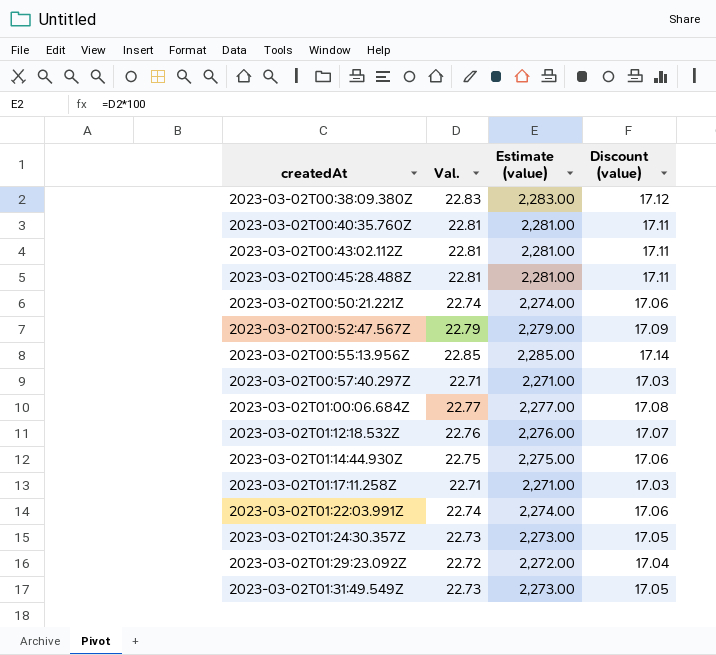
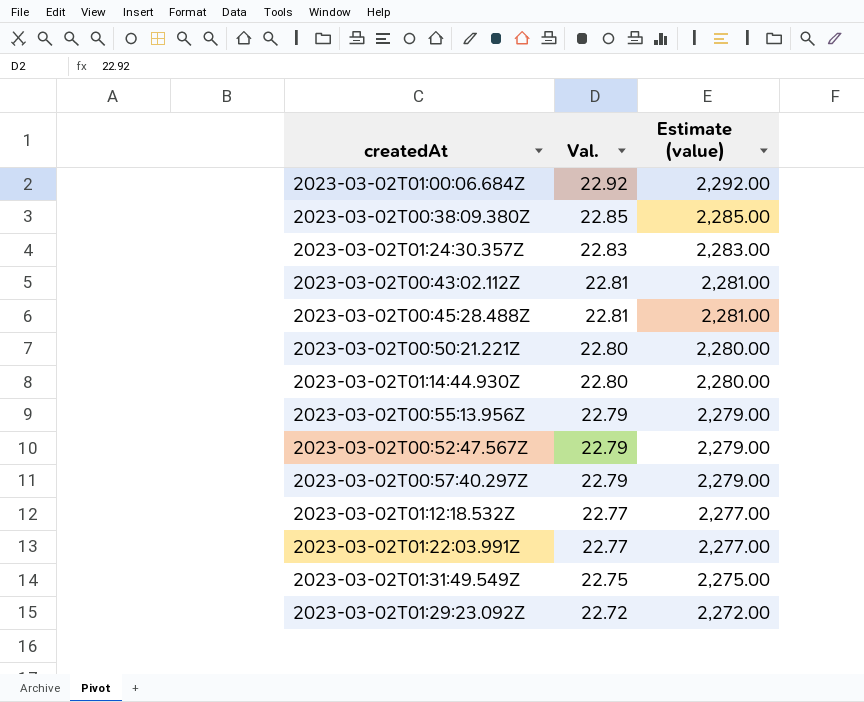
row order: createdAt ascending -> Val. descending
column Discount (value) | formula: [Val.] * 0.75 -> none
row 2023-03-02T00:40:35.760Z: 22.81 | 2,281.00 | 17.11 -> none
row 2023-03-02T01:17:11.258Z: 22.71 | 2,271.00 | 17.03 -> none
2023-03-02T01:00:06.684Z | Val.: 22.77 -> 22.92
2023-03-02T01:00:06.684Z | Estimate (value): 2,277.00 -> 2,292.00
2023-03-02T00:38:09.380Z | Val.: 22.83 -> 22.85
2023-03-02T00:38:09.380Z | Estimate (value): 2,283.00 -> 2,285.00
2023-03-02T01:24:30.357Z | Val.: 22.73 -> 22.83
2023-03-02T01:24:30.357Z | Estimate (value): 2,273.00 -> 2,283.00
2023-03-02T00:50:21.221Z | Val.: 22.74 -> 22.80
2023-03-02T00:50:21.221Z | Estimate (value): 2,274.00 -> 2,280.00
2023-03-02T01:14:44.930Z | Val.: 22.75 -> 22.80
2023-03-02T01:14:44.930Z | Estimate (value): 2,275.00 -> 2,280.00
2023-03-02T00:55:13.956Z | Val.: 22.85 -> 22.79
2023-03-02T00:55:13.956Z | Estimate (value): 2,285.00 -> 2,279.00
2023-03-02T00:57:40.297Z | Val.: 22.71 -> 22.79
2023-03-02T00:57:40.297Z | Estimate (value): 2,271.00 -> 2,279.00
2023-03-02T01:12:18.532Z | Val.: 22.76 -> 22.77
2023-03-02T01:12:18.532Z | Estimate (value): 2,276.00 -> 2,277.00
2023-03-02T01:22:03.991Z | Val.: 22.74 -> 22.77
2023-03-02T01:22:03.991Z | Estimate (value): 2,274.00 -> 2,277.00
2023-03-02T01:31:49.549Z | Val.: 22.73 -> 22.75
2023-03-02T01:31:49.549Z | Estimate (value): 2,273.00 -> 2,275.00

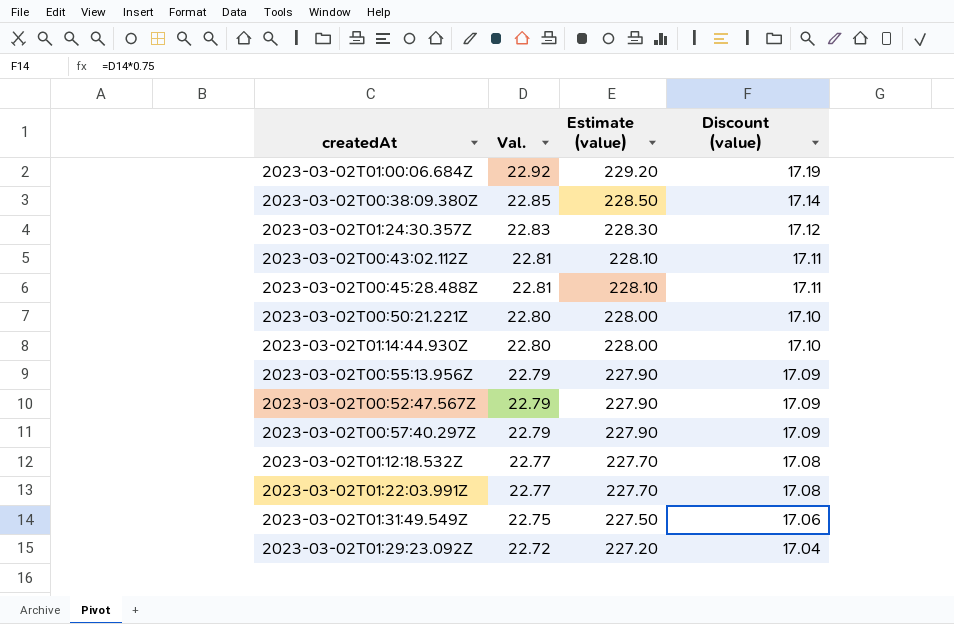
column Estimate (value) | formula: [Val.] * 100 -> [Val.] * 10
column Discount (value) | formula: none -> [Val.] * 0.75

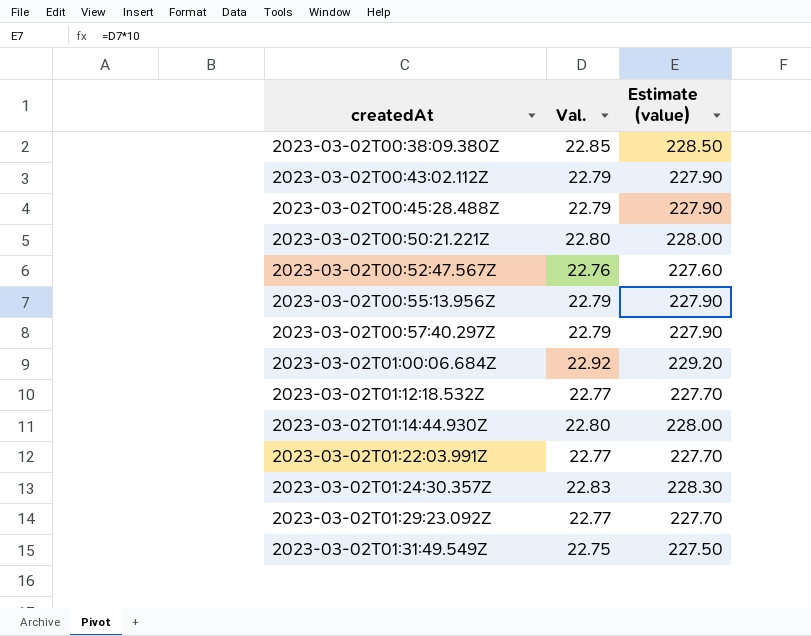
row order: Val. descending -> createdAt ascending
column Discount (value) | formula: [Val.] * 0.75 -> none
2023-03-02T00:43:02.112Z | Val.: 22.81 -> 22.79
2023-03-02T00:43:02.112Z | Estimate (value): 228.10 -> 227.90
2023-03-02T00:45:28.488Z | Val.: 22.81 -> 22.79
2023-03-02T00:45:28.488Z | Estimate (value): 228.10 -> 227.90
2023-03-02T00:52:47.567Z | Val.: 22.79 -> 22.76
2023-03-02T00:52:47.567Z | Estimate (value): 227.90 -> 227.60
2023-03-02T01:29:23.092Z | Val.: 22.72 -> 22.77
2023-03-02T01:29:23.092Z | Estimate (value): 227.20 -> 227.70

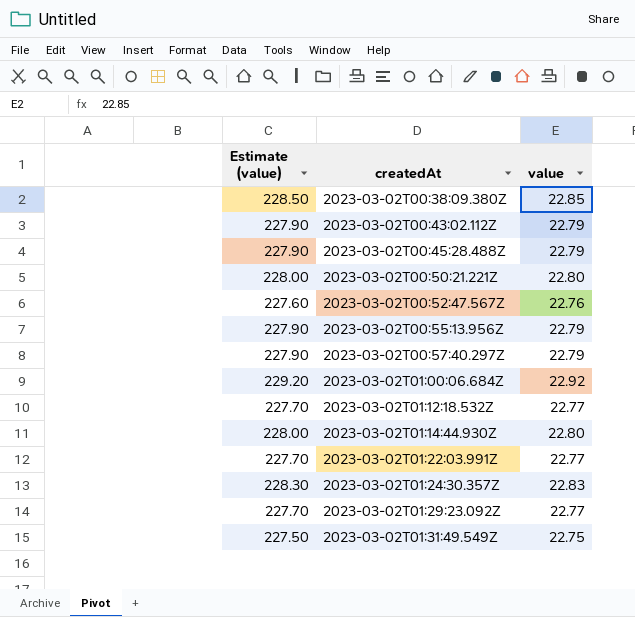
column Estimate (value) | position: 3 -> 1
column name: Val. -> value

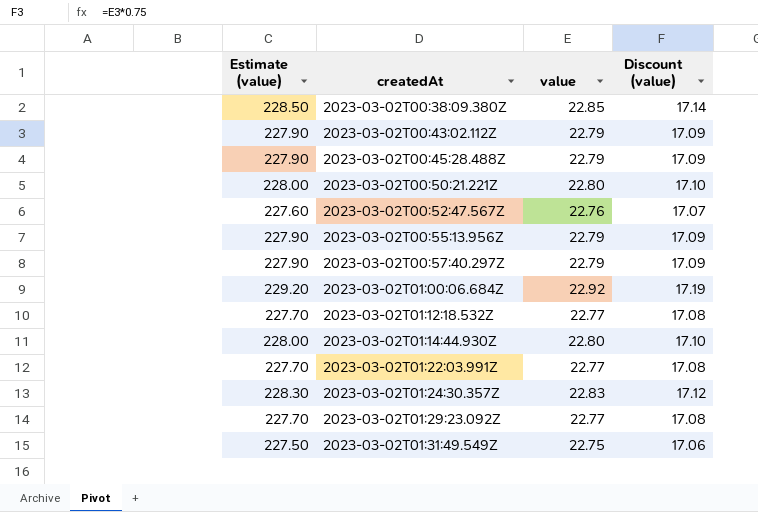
column Discount (value) | formula: none -> [value] * 0.75

